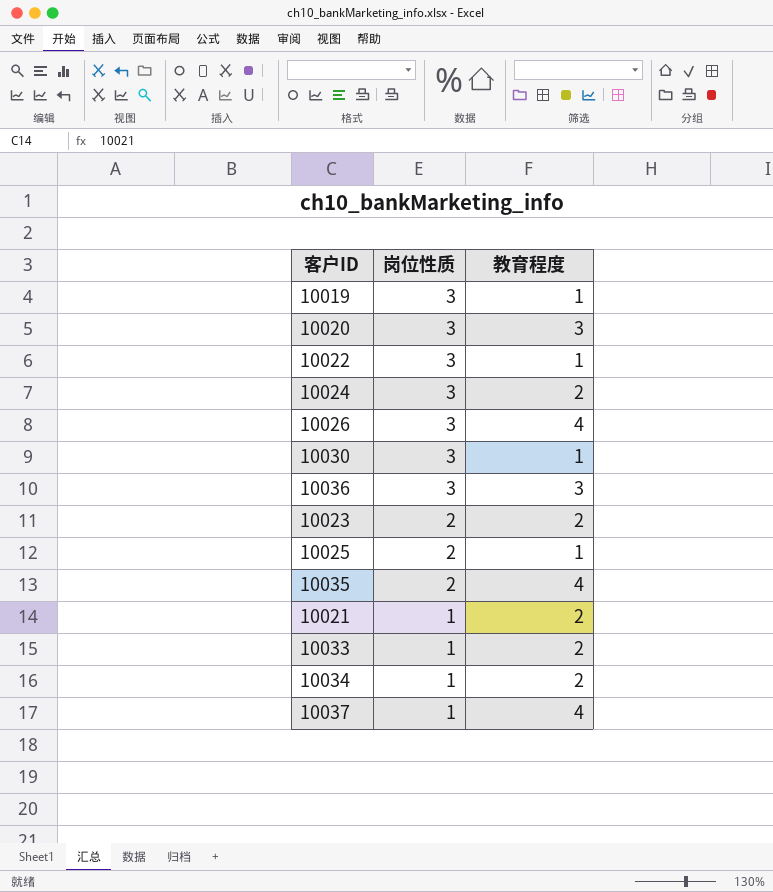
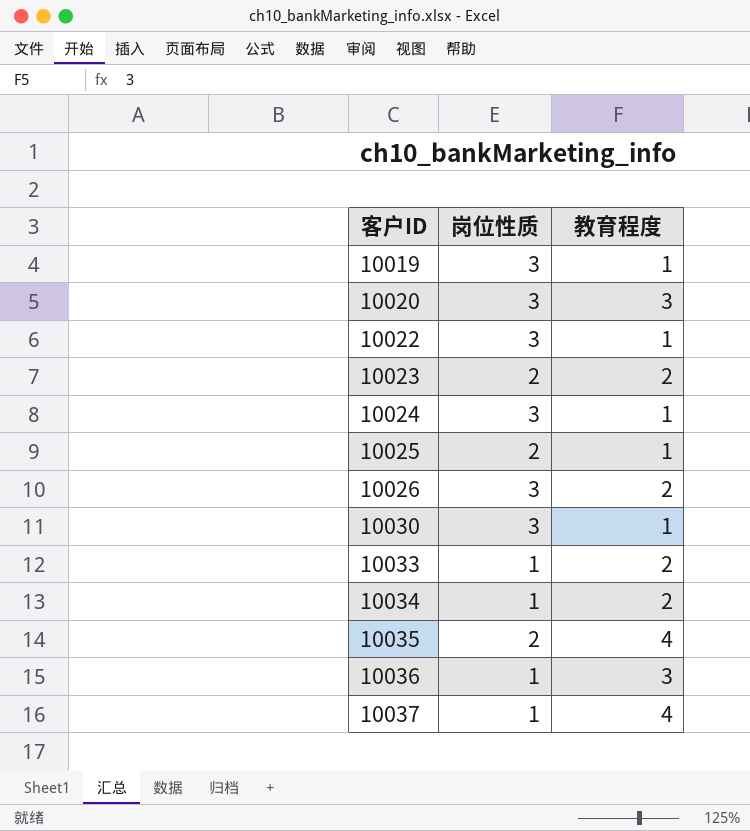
row order: 岗位性质 descending -> 客户ID ascending
row 10021: 1 | 2 -> none
10024 | 教育程度: 2 -> 1
10026 | 教育程度: 4 -> 2
10036 | 岗位性质: 3 -> 1

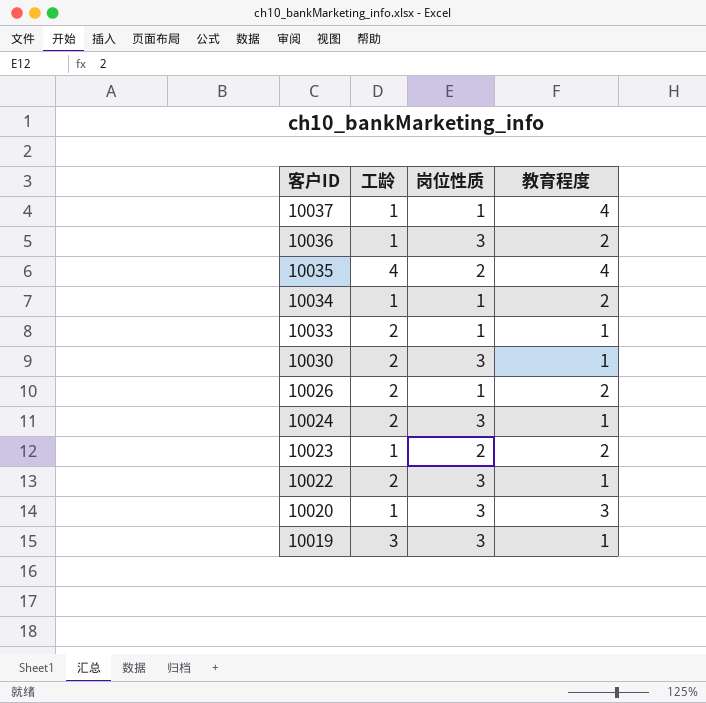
row order: 客户ID ascending -> 客户ID descending
column 工龄 | position: none -> 2
row 10025: 2 | 1 -> none
10036 | 岗位性质: 1 -> 3
10036 | 教育程度: 3 -> 2
10033 | 教育程度: 2 -> 1
10026 | 岗位性质: 3 -> 1

